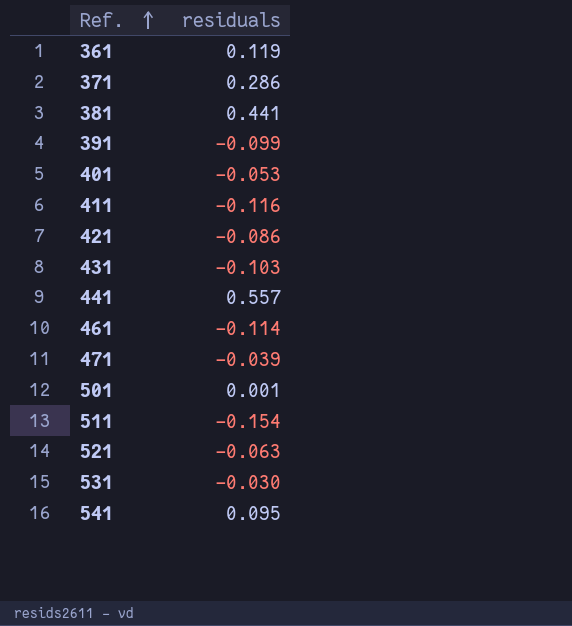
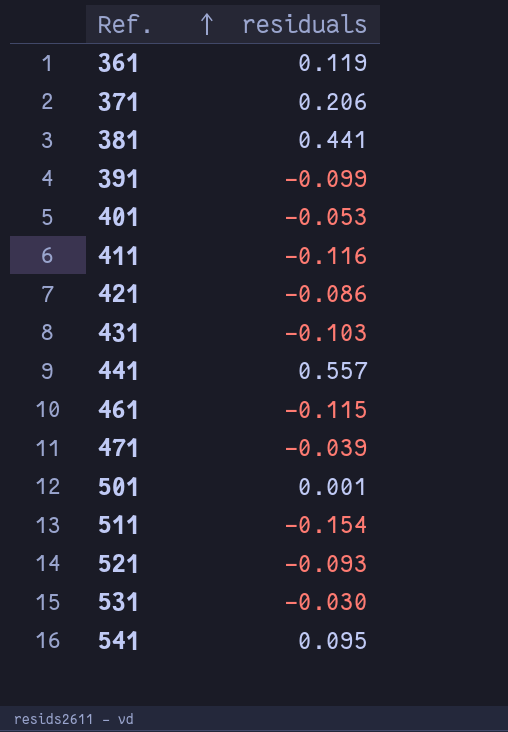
371 | residuals: 0.286 -> 0.206
461 | residuals: -0.114 -> -0.115
521 | residuals: -0.063 -> -0.093

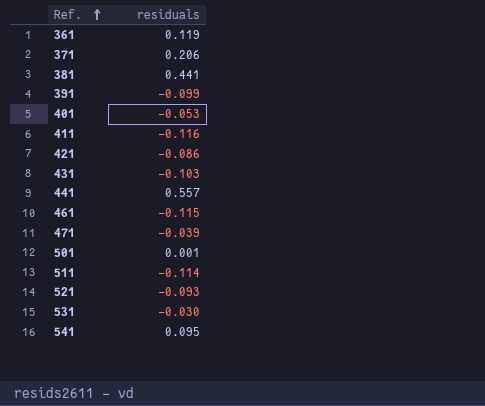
511 | residuals: -0.154 -> -0.114

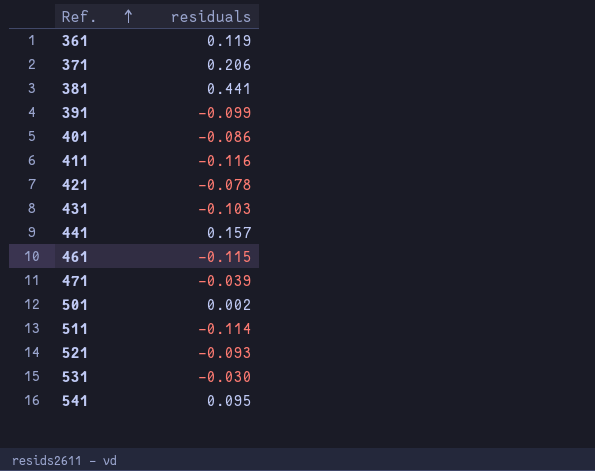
401 | residuals: -0.053 -> -0.086
421 | residuals: -0.086 -> -0.078
441 | residuals: 0.557 -> 0.157
501 | residuals: 0.001 -> 0.002

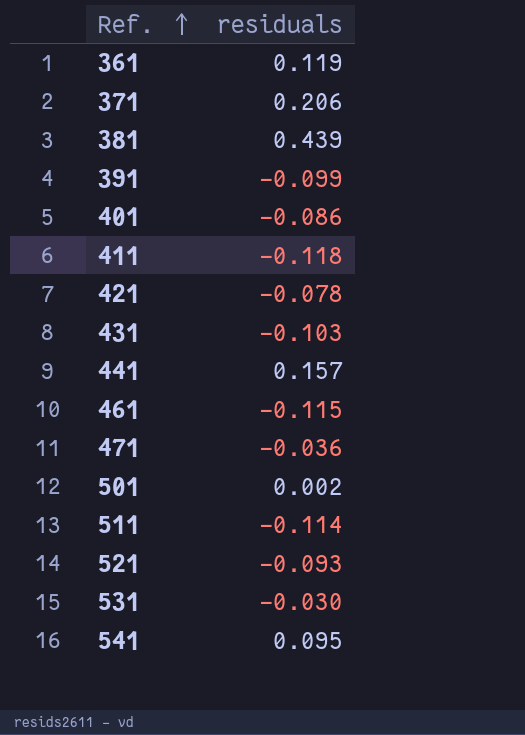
381 | residuals: 0.441 -> 0.439
411 | residuals: -0.116 -> -0.118
471 | residuals: -0.039 -> -0.036

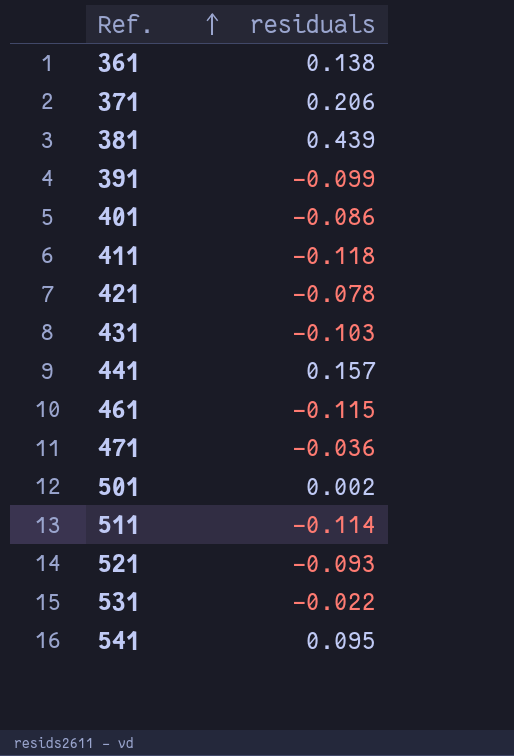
361 | residuals: 0.119 -> 0.138
531 | residuals: -0.030 -> -0.022

